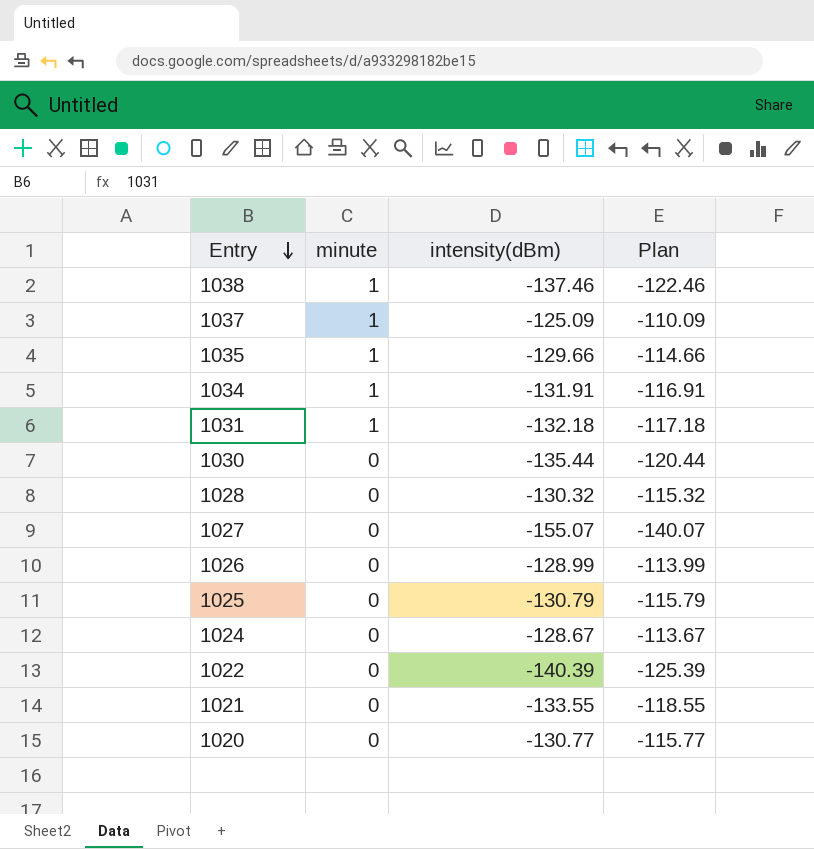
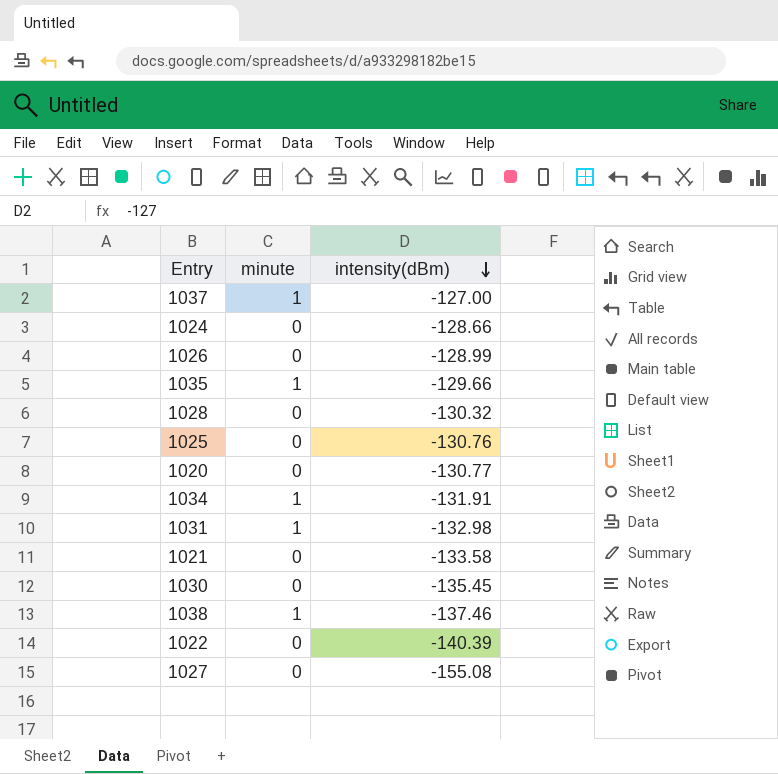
row order: Entry descending -> intensity(dBm) descending
column Plan | formula: [intensity(dBm)] + 15 -> none
1037 | intensity(dBm): -125.09 -> -127.00
1024 | intensity(dBm): -128.67 -> -128.66
1025 | intensity(dBm): -130.79 -> -130.76
1031 | intensity(dBm): -132.18 -> -132.98
1021 | intensity(dBm): -133.55 -> -133.58
1030 | intensity(dBm): -135.44 -> -135.45
1027 | intensity(dBm): -155.07 -> -155.08

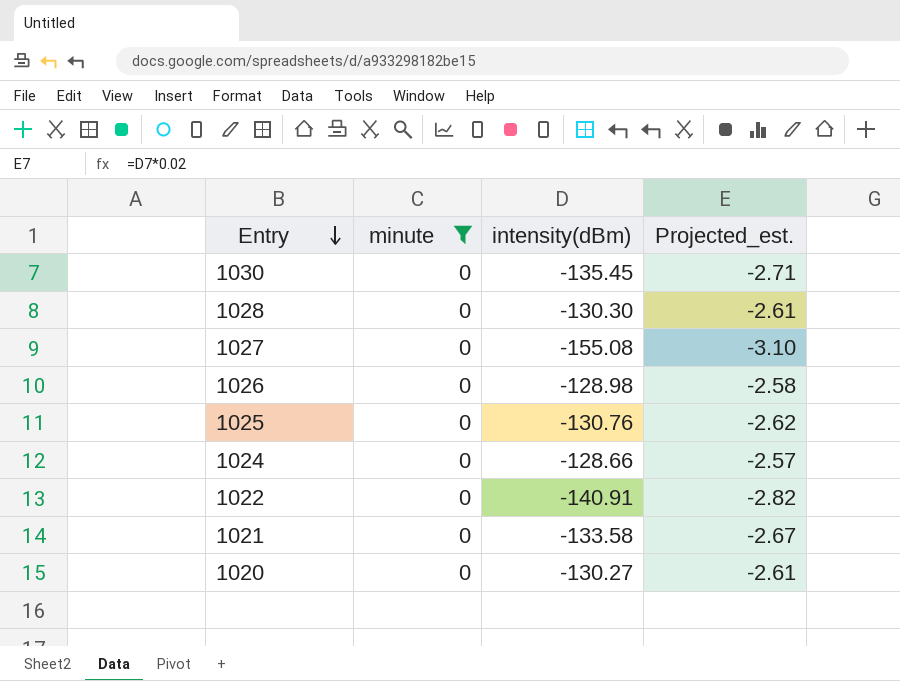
filter: none -> minute = 0
row order: intensity(dBm) descending -> Entry descending
column Projected_est. | formula: none -> [intensity(dBm)] * 0.02
1028 | intensity(dBm): -130.32 -> -130.30
1026 | intensity(dBm): -128.99 -> -128.98
1022 | intensity(dBm): -140.39 -> -140.91
1020 | intensity(dBm): -130.77 -> -130.27

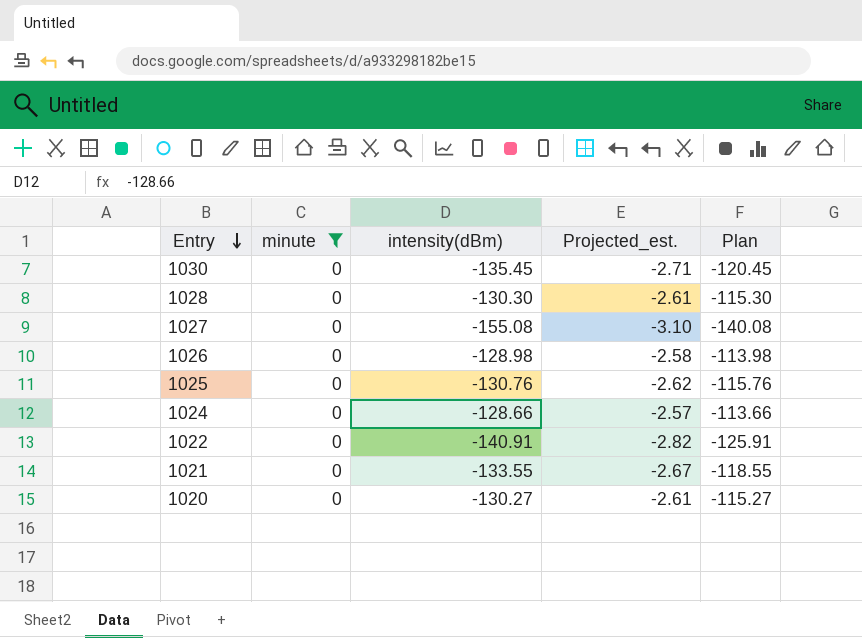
column Plan | formula: none -> [intensity(dBm)] + 15
1021 | intensity(dBm): -133.58 -> -133.55

